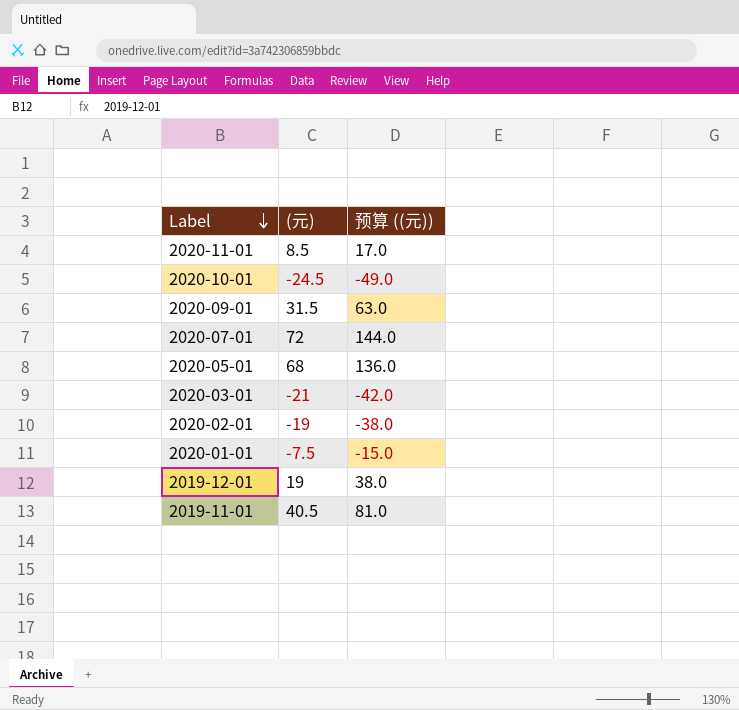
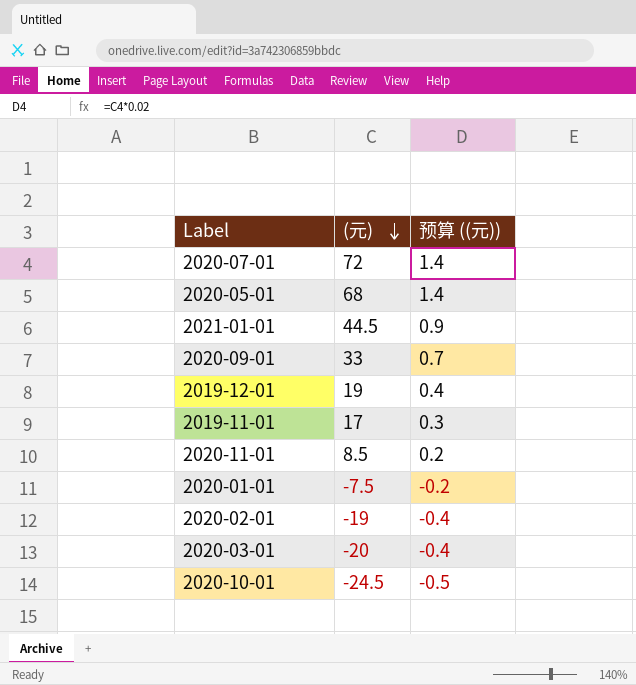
row order: Label descending -> (元) descending
column 预算 ((元)) | formula: [(元)] * 2 -> [(元)] * 0.02
row 2021-01-01: none -> 44.5 | 0.9
2020-09-01 | (元): 31.5 -> 33
2019-11-01 | (元): 40.5 -> 17
2020-03-01 | (元): -21 -> -20

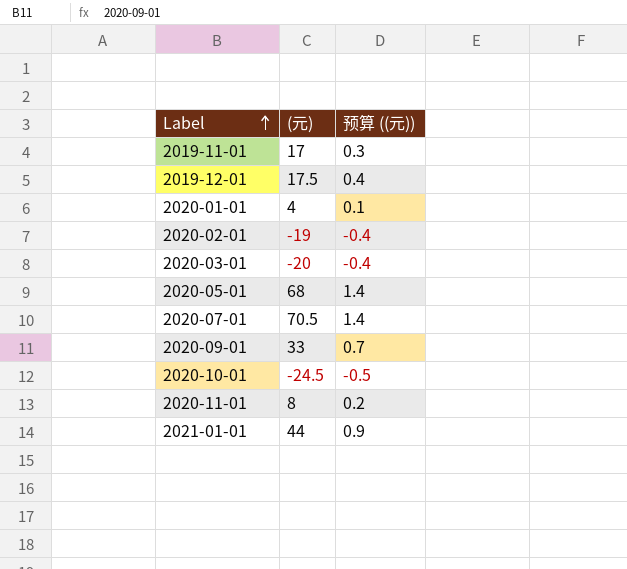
row order: (元) descending -> Label ascending
2019-12-01 | (元): 19 -> 17.5
2020-01-01 | (元): -7.5 -> 4
2020-01-01 | 预算 ((元)): -0.2 -> 0.1
2020-07-01 | (元): 72 -> 70.5
2020-11-01 | (元): 8.5 -> 8
2021-01-01 | (元): 44.5 -> 44

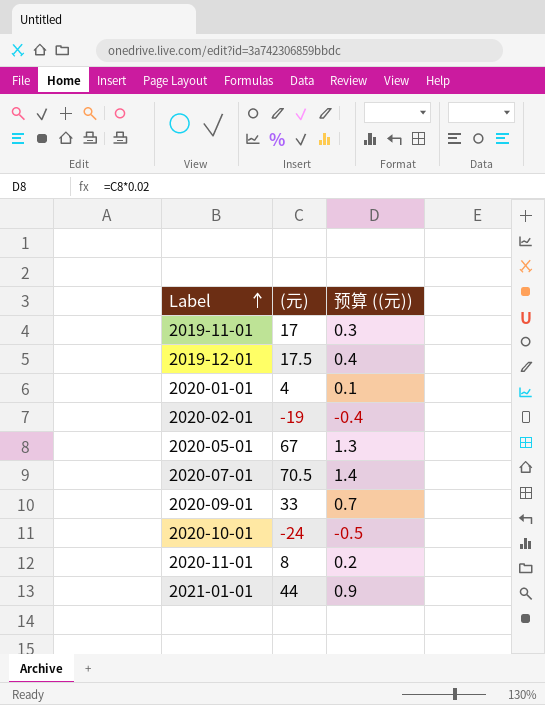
row 2020-03-01: -20 | -0.4 -> none
2020-05-01 | (元): 68 -> 67
2020-05-01 | 预算 ((元)): 1.4 -> 1.3
2020-10-01 | (元): -24.5 -> -24

